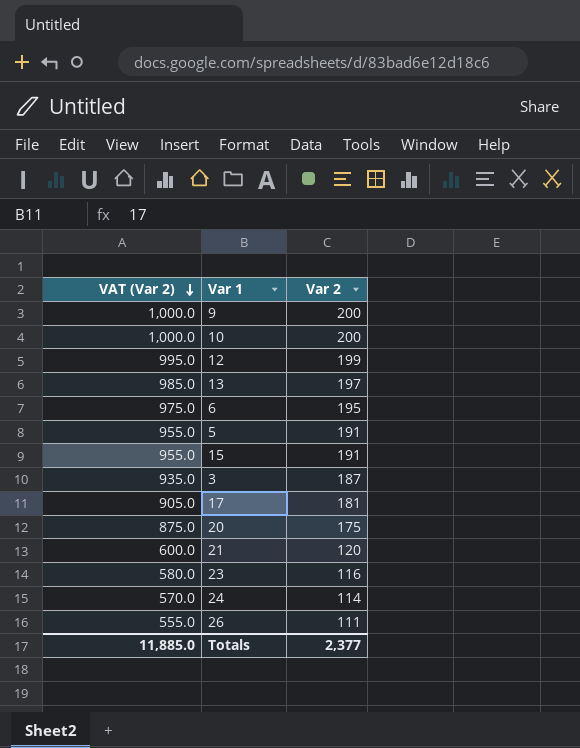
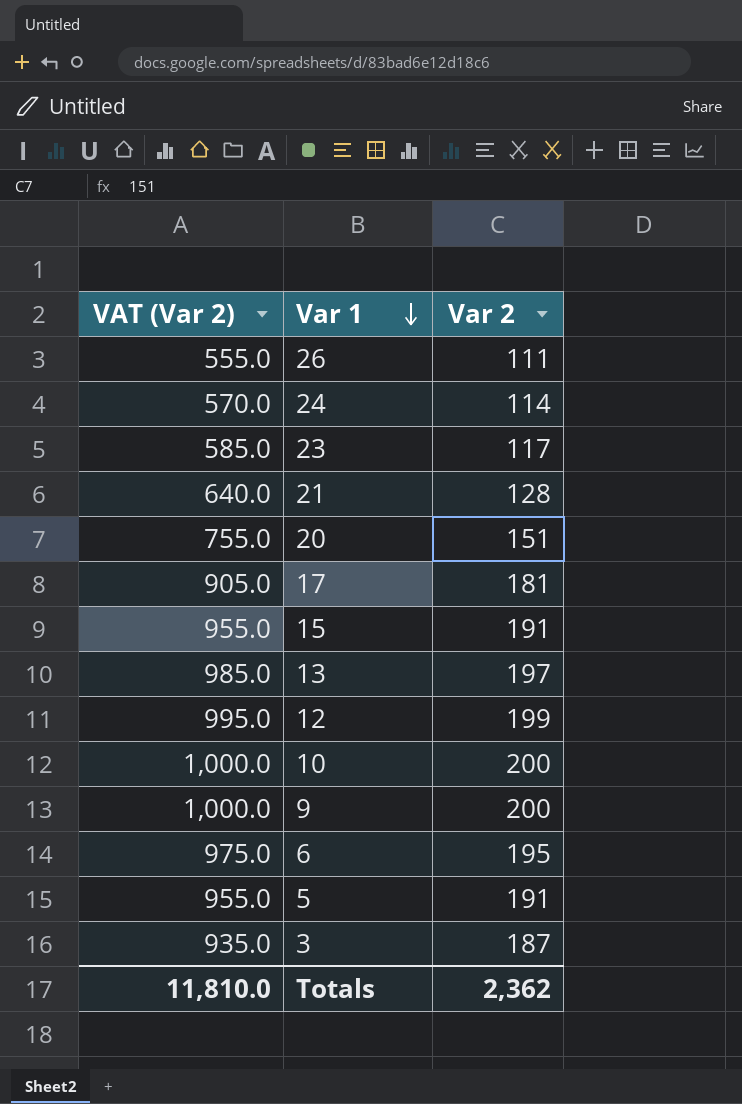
row order: VAT (Var 2) descending -> Var 1 descending
23 | VAT (Var 2): 580.0 -> 585.0
23 | Var 2: 116 -> 117
21 | VAT (Var 2): 600.0 -> 640.0
21 | Var 2: 120 -> 128
20 | VAT (Var 2): 875.0 -> 755.0
20 | Var 2: 175 -> 151
Totals | VAT (Var 2): 11,885.0 -> 11,810.0
Totals | Var 2: 2,377 -> 2,362

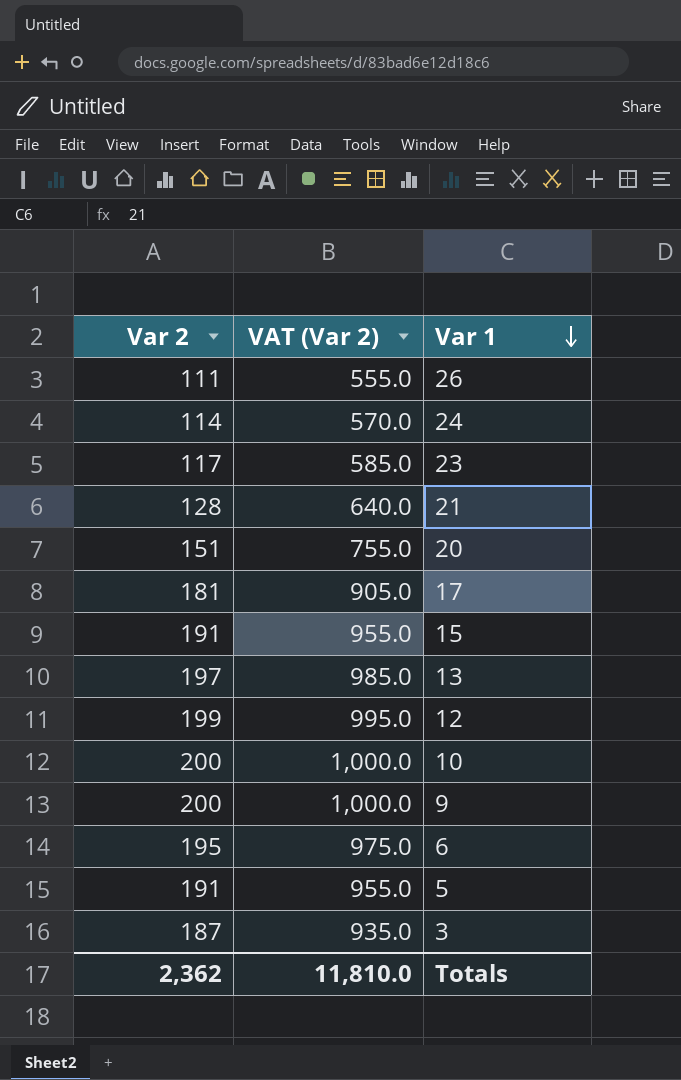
column Var 2 | position: 3 -> 1

